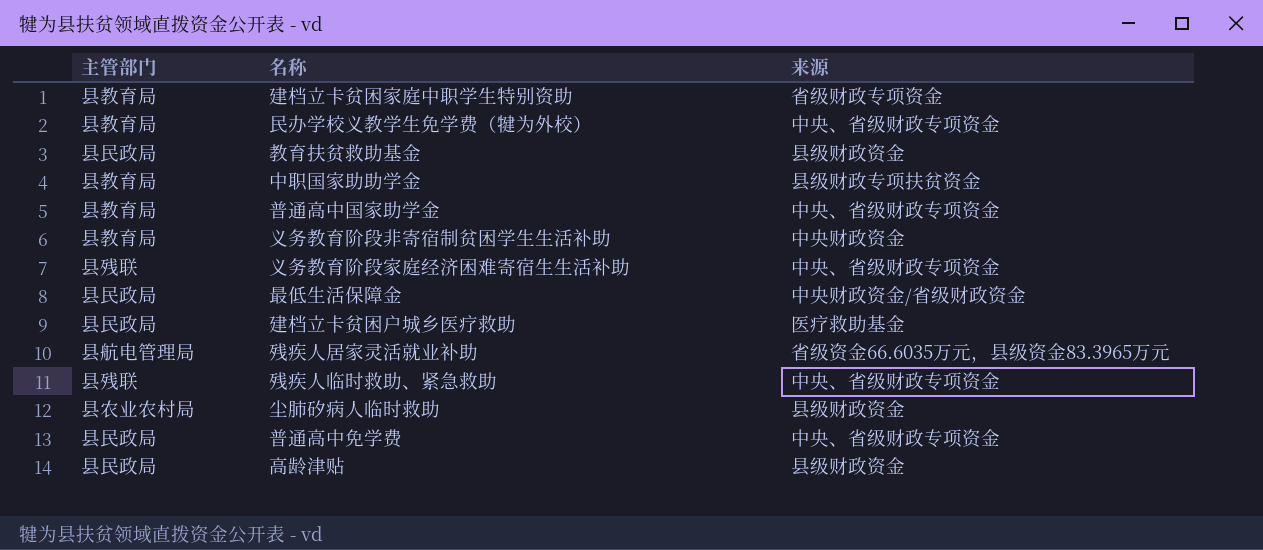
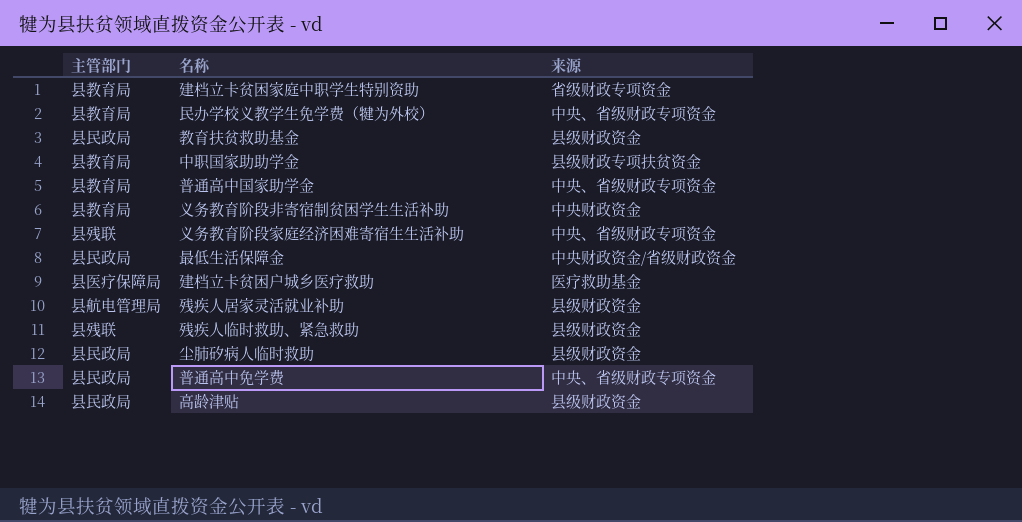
建档立卡贫困户城乡医疗救助 | 主管部门: 县民政局 -> 县医疗保障局
残疾人居家灵活就业补助 | 来源: 省级资金66.6035万元，县级资金83.3965万元 -> 县级财政资金
残疾人临时救助、紧急救助 | 来源: 中央、省级财政专项资金 -> 县级财政资金
尘肺矽病人临时救助 | 主管部门: 县农业农村局 -> 县民政局

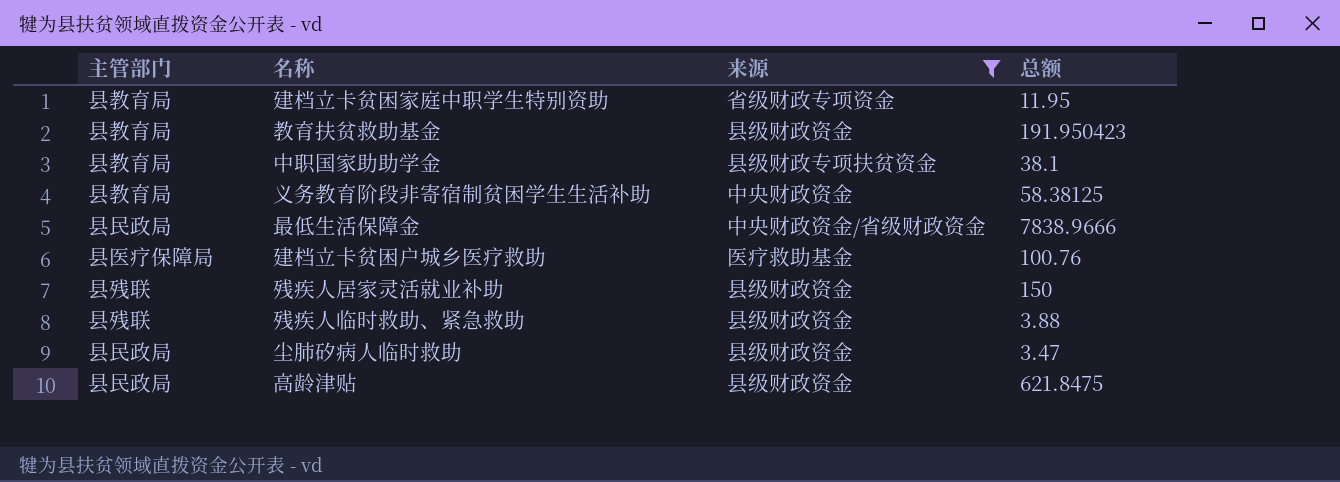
filter: none -> 来源 != 中央、省级财政专项资金
column 总额 | position: none -> 4
教育扶贫救助基金 | 主管部门: 县民政局 -> 县教育局
残疾人居家灵活就业补助 | 主管部门: 县航电管理局 -> 县残联

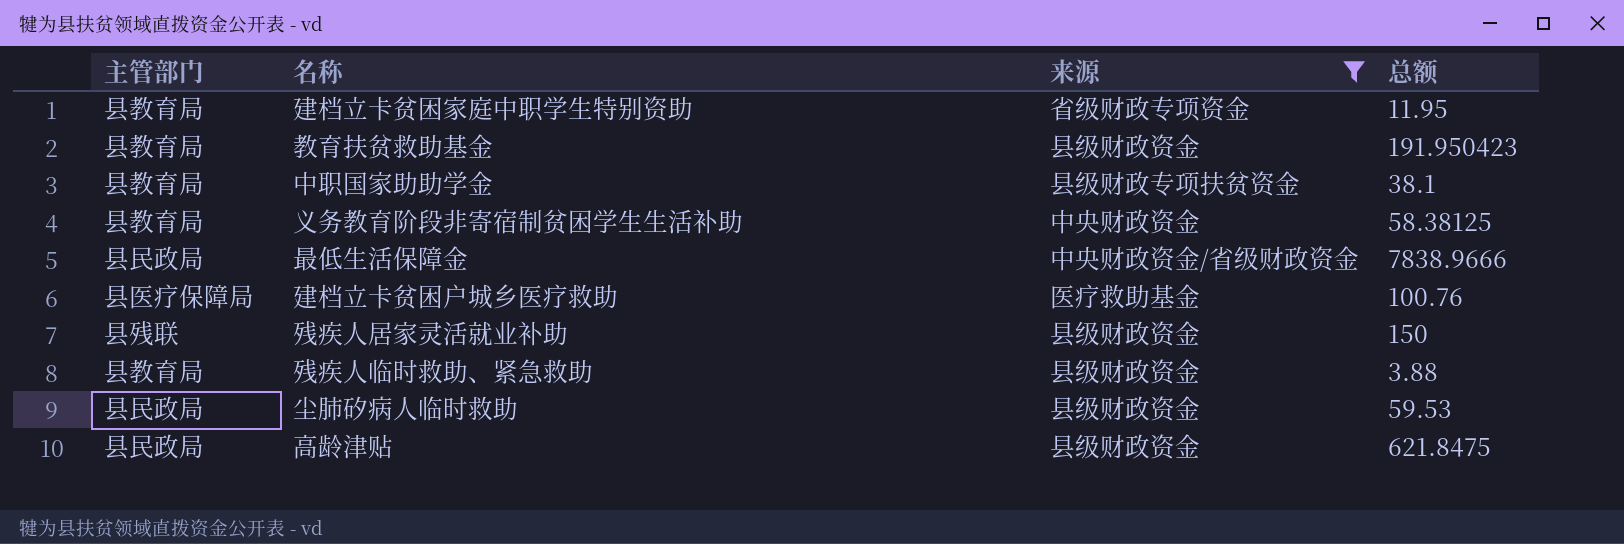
残疾人临时救助、紧急救助 | 主管部门: 县残联 -> 县教育局
尘肺矽病人临时救助 | 总额: 3.47 -> 59.53

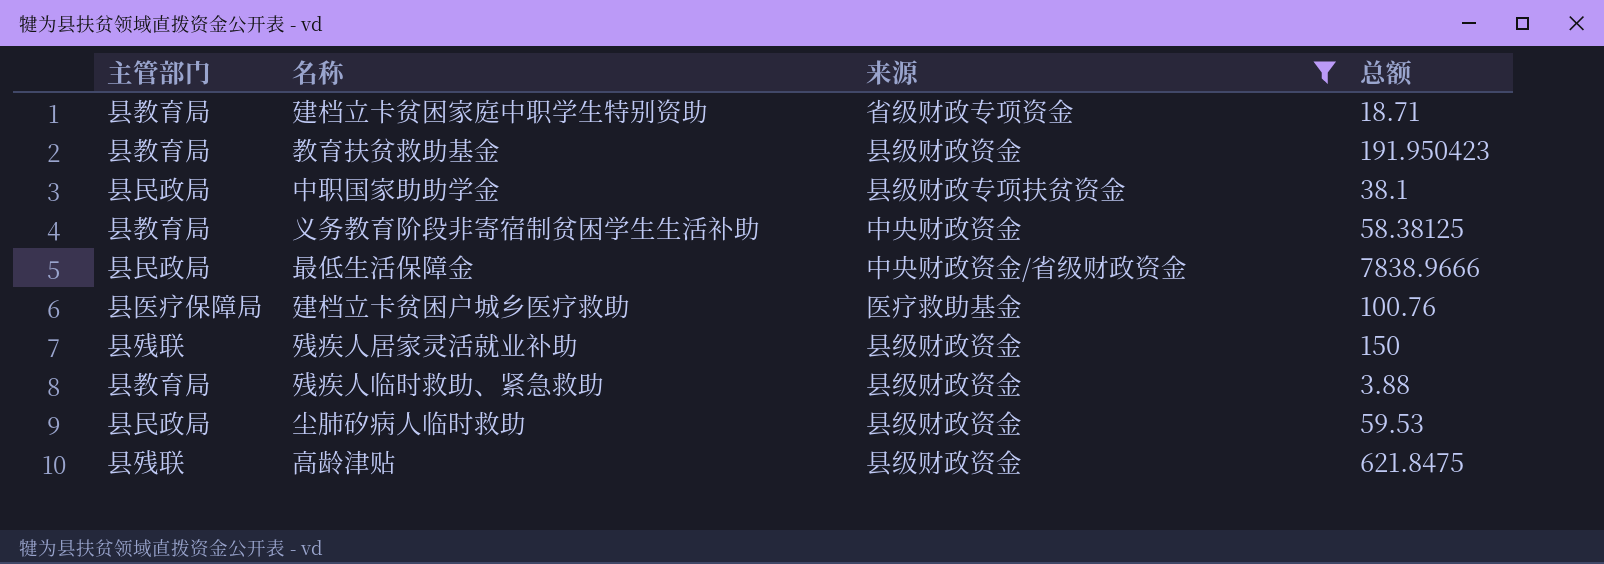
建档立卡贫困家庭中职学生特别资助 | 总额: 11.95 -> 18.71
中职国家助助学金 | 主管部门: 县教育局 -> 县民政局
高龄津贴 | 主管部门: 县民政局 -> 县残联

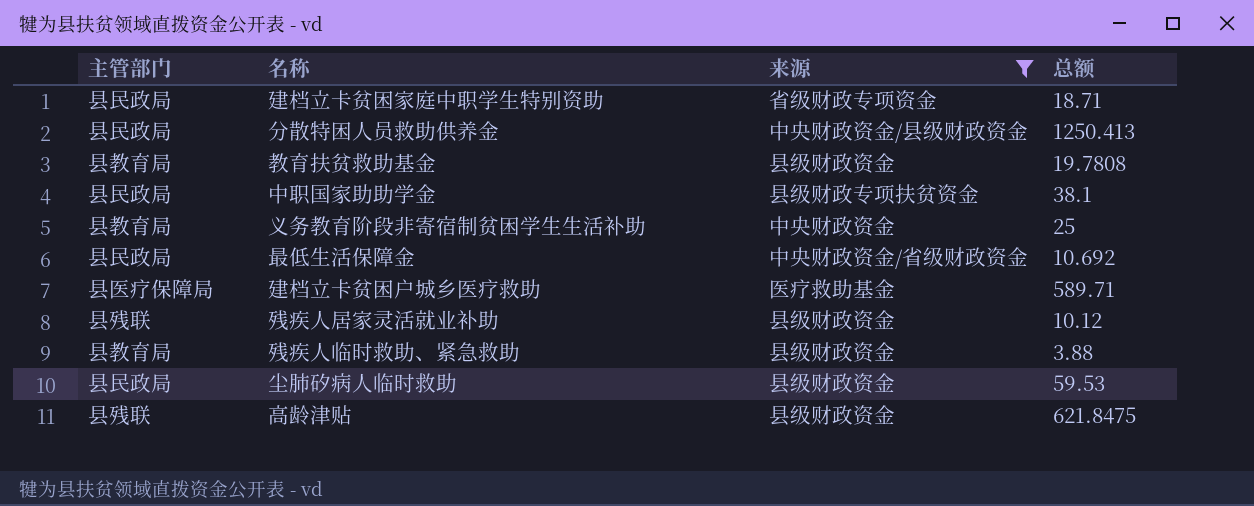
建档立卡贫困家庭中职学生特别资助 | 主管部门: 县教育局 -> 县民政局
row 分散特困人员救助供养金: none -> 县民政局 | 中央财政资金/县级财政资金 | 1250.413
教育扶贫救助基金 | 总额: 191.950423 -> 19.7808
义务教育阶段非寄宿制贫困学生生活补助 | 总额: 58.38125 -> 25
最低生活保障金 | 总额: 7838.9666 -> 10.692
建档立卡贫困户城乡医疗救助 | 总额: 100.76 -> 589.71
残疾人居家灵活就业补助 | 总额: 150 -> 10.12

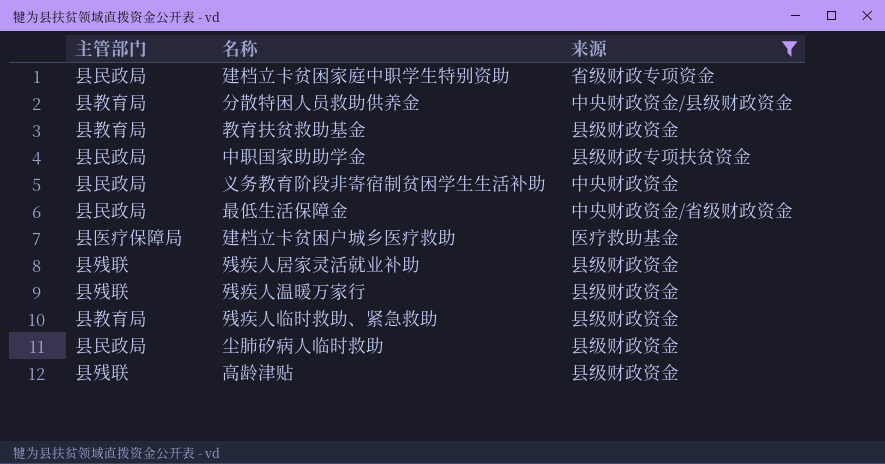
column 总额 | position: 4 -> none
分散特困人员救助供养金 | 主管部门: 县民政局 -> 县教育局
义务教育阶段非寄宿制贫困学生生活补助 | 主管部门: 县教育局 -> 县民政局
row 残疾人温暖万家行: none -> 县残联 | 县级财政资金

